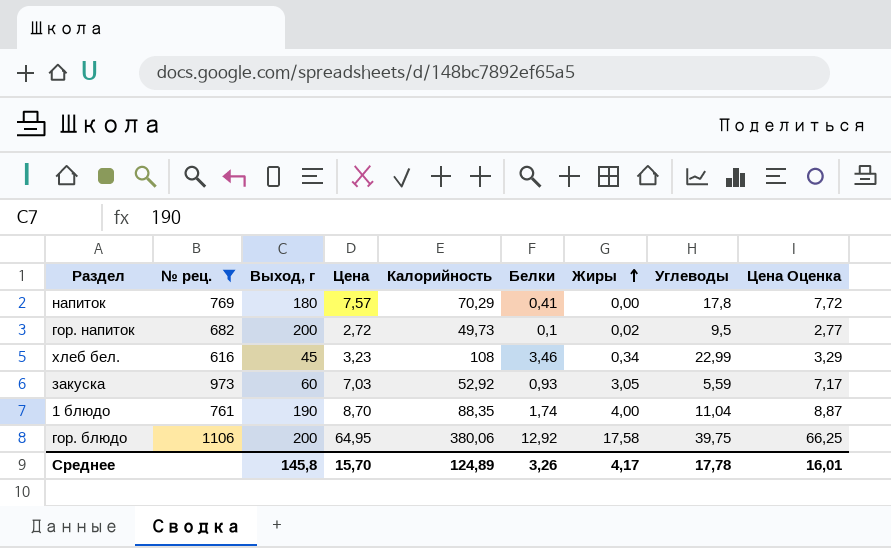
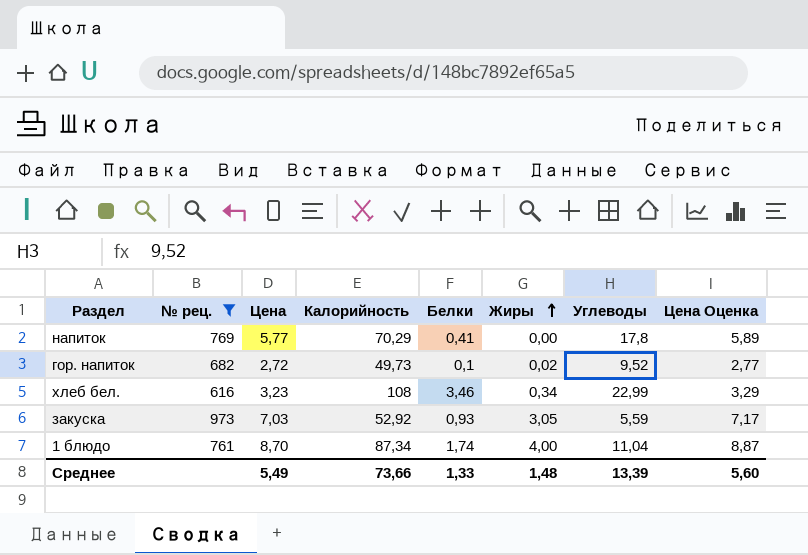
column Выход, г | position: 3 -> none
row гор. блюдо: 1106 | 200 | 64,95 | 380,06 | 12,92 | 17,58 | 39,75 | 66,25 -> none
напиток | Цена: 7,57 -> 5,77
напиток | Цена Оценка: 7,72 -> 5,89
гор. напиток | Углеводы: 9,5 -> 9,52
1 блюдо | Калорийность: 88,35 -> 87,34
Среднее | Цена: 15,70 -> 5,49
Среднее | Калорийность: 124,89 -> 73,66
Среднее | Белки: 3,26 -> 1,33
Среднее | Жиры: 4,17 -> 1,48
Среднее | Углеводы: 17,78 -> 13,39
Среднее | Цена Оценка: 16,01 -> 5,60

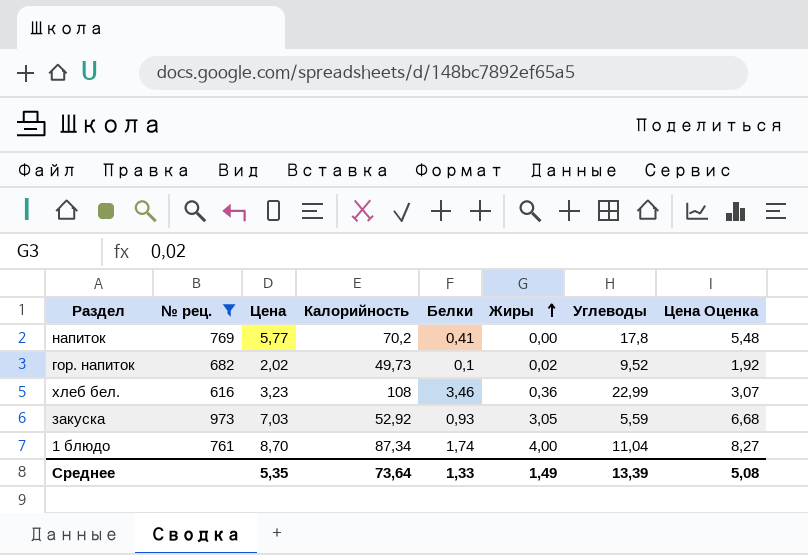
column Цена Оценка | formula: [Цена] * 1,02 -> [Цена] * 0,95
напиток | Калорийность: 70,29 -> 70,2
гор. напиток | Цена: 2,72 -> 2,02
хлеб бел. | Жиры: 0,34 -> 0,36
Среднее | Цена: 5,49 -> 5,35
Среднее | Калорийность: 73,66 -> 73,64
Среднее | Жиры: 1,48 -> 1,49
Среднее | Цена Оценка: 5,60 -> 5,08

